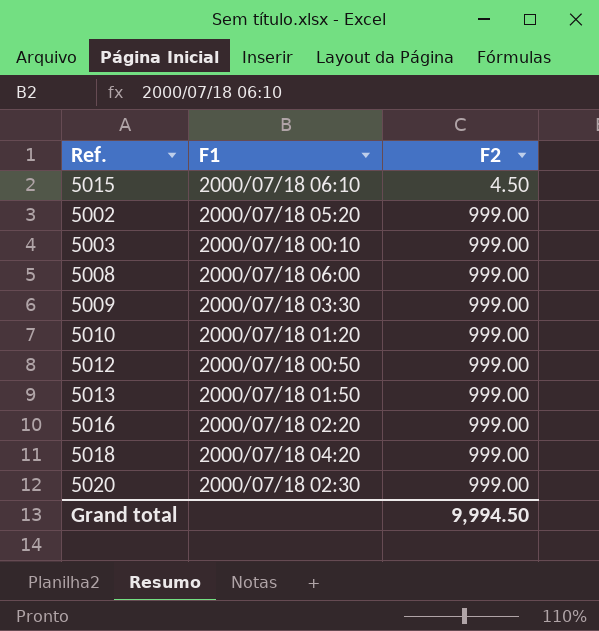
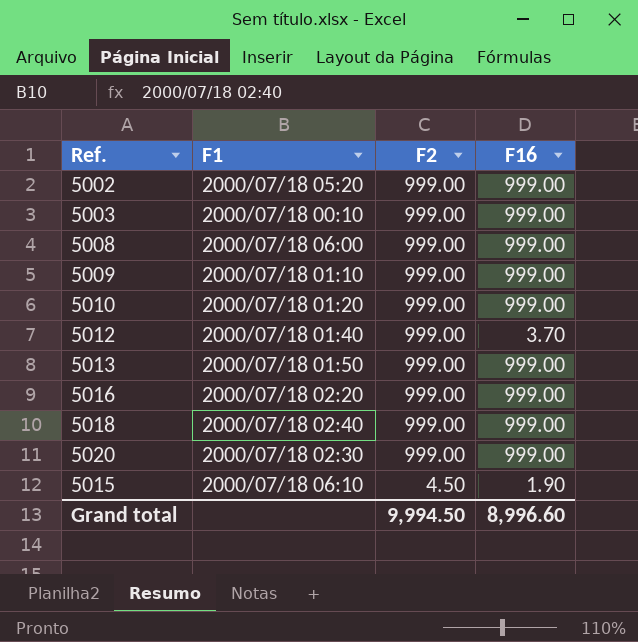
row order: F2 ascending -> F2 descending
column F16 | position: none -> 4
5009 | F1: 2000/07/18 03:30 -> 2000/07/18 01:10
5012 | F1: 2000/07/18 00:50 -> 2000/07/18 01:40
5018 | F1: 2000/07/18 04:20 -> 2000/07/18 02:40

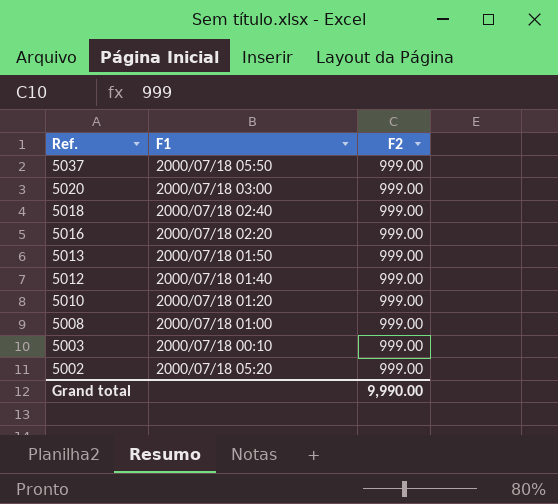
row order: F2 descending -> Ref. descending
column F16 | position: 4 -> none
row 5009: 2000/07/18 01:10 | 999.00 | 999.00 -> none
row 5015: 2000/07/18 06:10 | 4.50 | 1.90 -> none
row 5037: none -> 2000/07/18 05:50 | 999.00
5020 | F1: 2000/07/18 02:30 -> 2000/07/18 03:00
5008 | F1: 2000/07/18 06:00 -> 2000/07/18 01:00
Grand total | F2: 9,994.50 -> 9,990.00

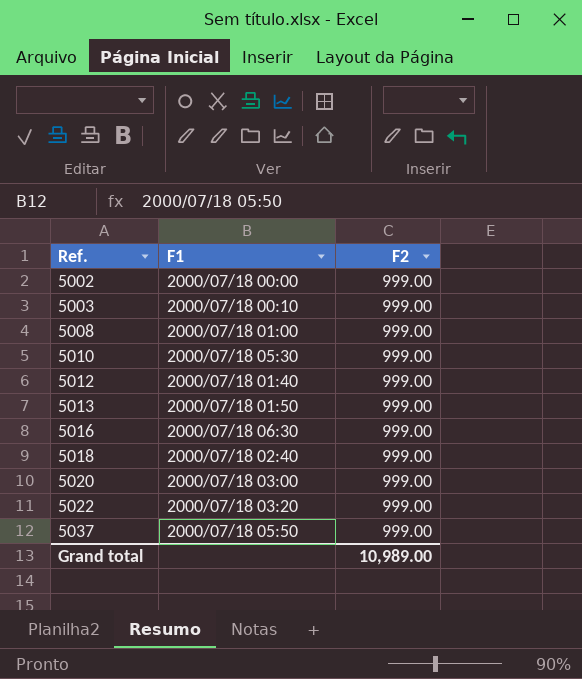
row order: Ref. descending -> Ref. ascending
5002 | F1: 2000/07/18 05:20 -> 2000/07/18 00:00
5010 | F1: 2000/07/18 01:20 -> 2000/07/18 05:30
5016 | F1: 2000/07/18 02:20 -> 2000/07/18 06:30
row 5022: none -> 2000/07/18 03:20 | 999.00
Grand total | F2: 9,990.00 -> 10,989.00

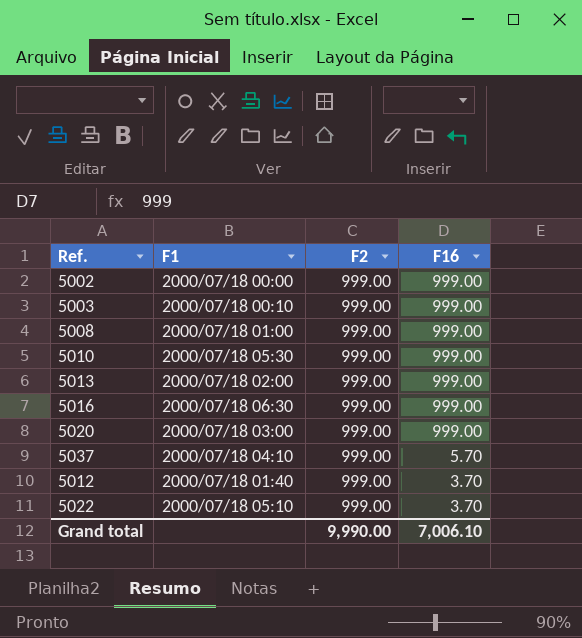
row order: Ref. ascending -> F16 descending
column F16 | position: none -> 4
row 5018: 2000/07/18 02:40 | 999.00 -> none
5013 | F1: 2000/07/18 01:50 -> 2000/07/18 02:00
5037 | F1: 2000/07/18 05:50 -> 2000/07/18 04:10
5022 | F1: 2000/07/18 03:20 -> 2000/07/18 05:10
Grand total | F2: 10,989.00 -> 9,990.00

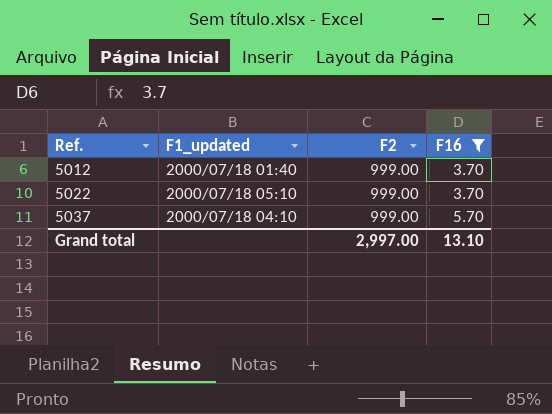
filter: none -> F16 != 999.00
row order: F16 descending -> Ref. ascending
column name: F1 -> F1_updated
Grand total | F2: 9,990.00 -> 2,997.00
Grand total | F16: 7,006.10 -> 13.10

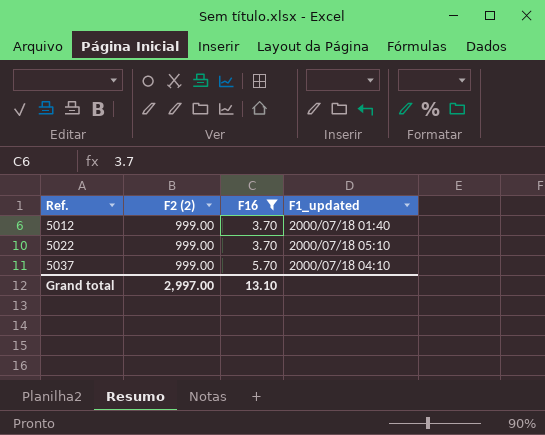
column name: F2 -> F2 (2)
column F1_updated | position: 2 -> 4

